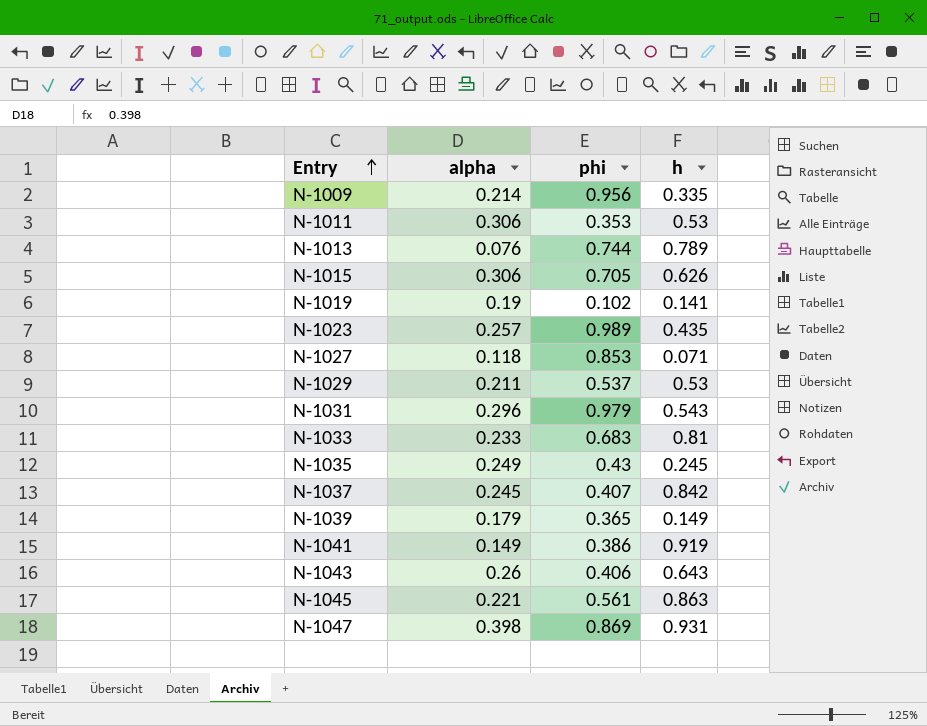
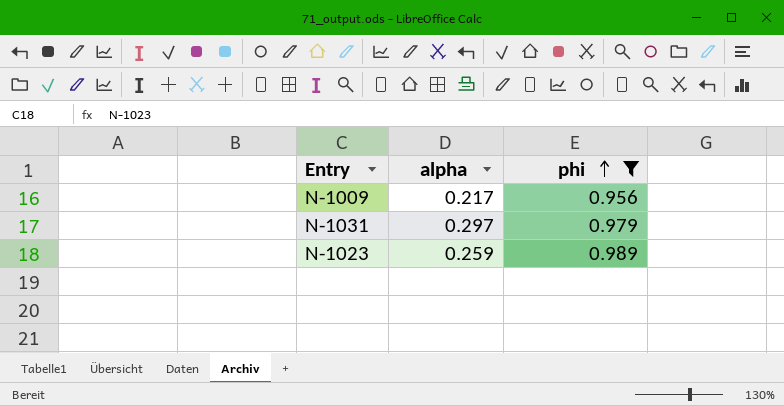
filter: none -> phi >= 0.956
row order: Entry ascending -> phi ascending
column h | position: 4 -> none
N-1009 | alpha: 0.214 -> 0.217
N-1031 | alpha: 0.296 -> 0.297
N-1023 | alpha: 0.257 -> 0.259

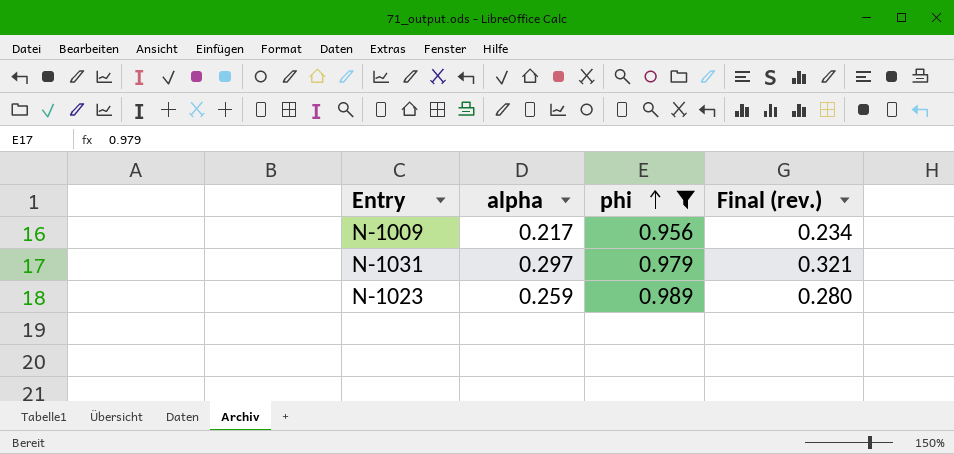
column Final (rev.) | formula: none -> [alpha] * 1.08

